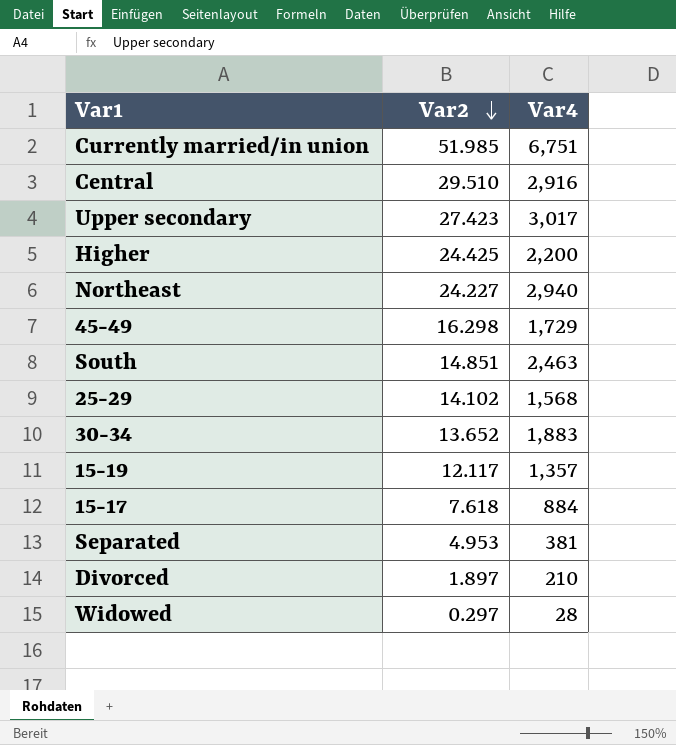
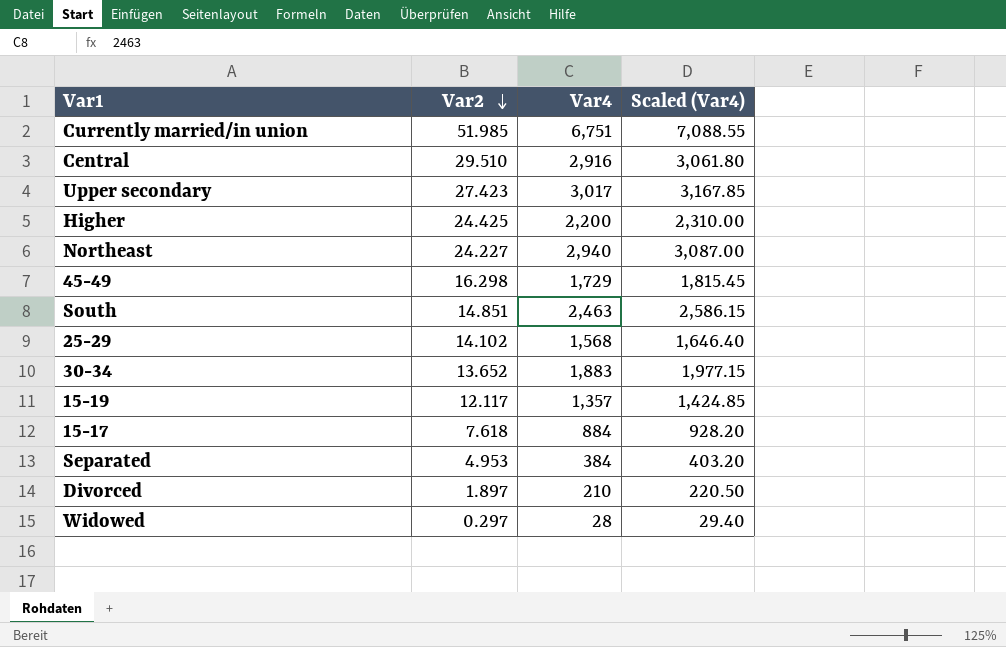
column Scaled (Var4) | formula: none -> [Var4] * 1.05
Separated | Var4: 381 -> 384

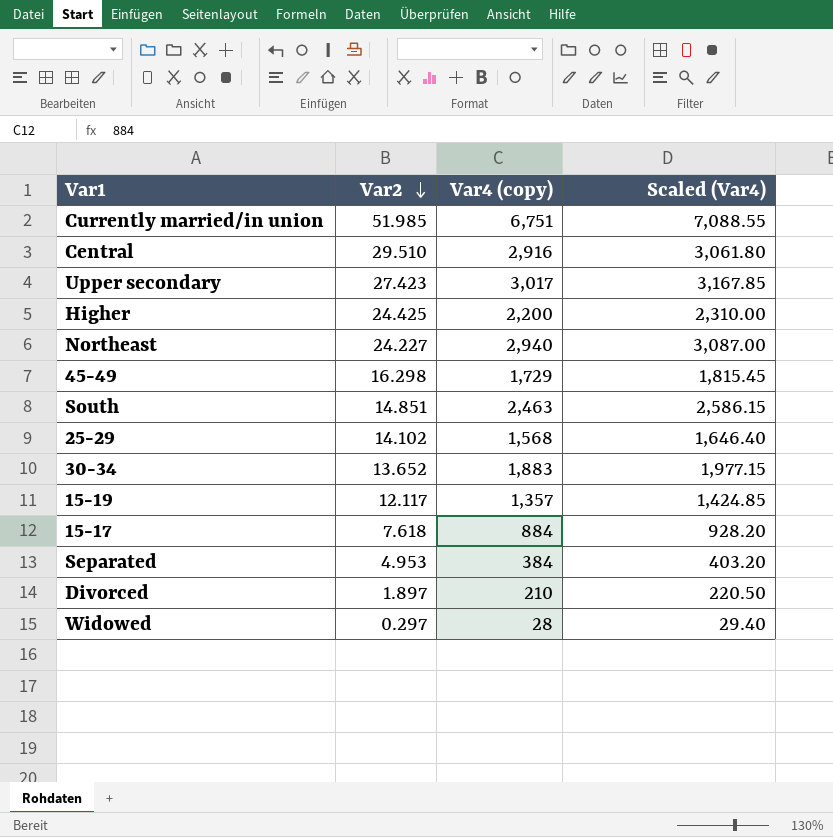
column name: Var4 -> Var4 (copy)

